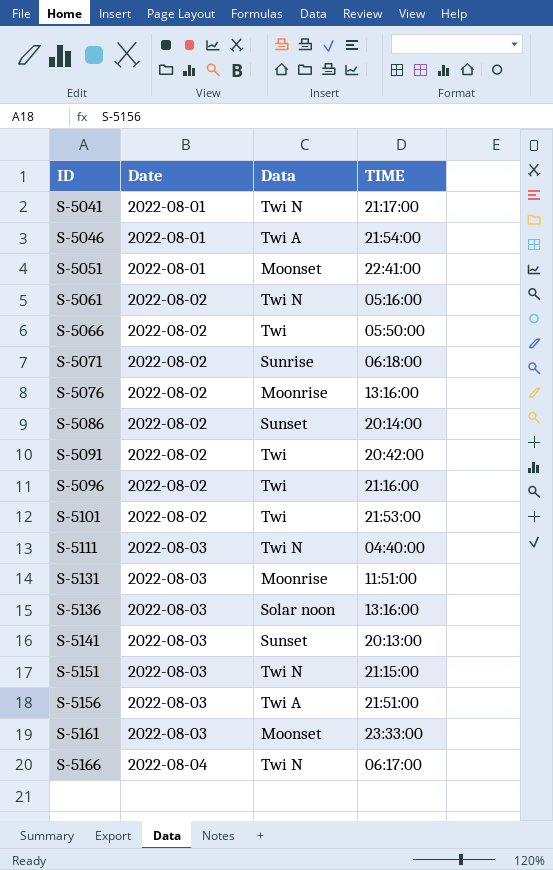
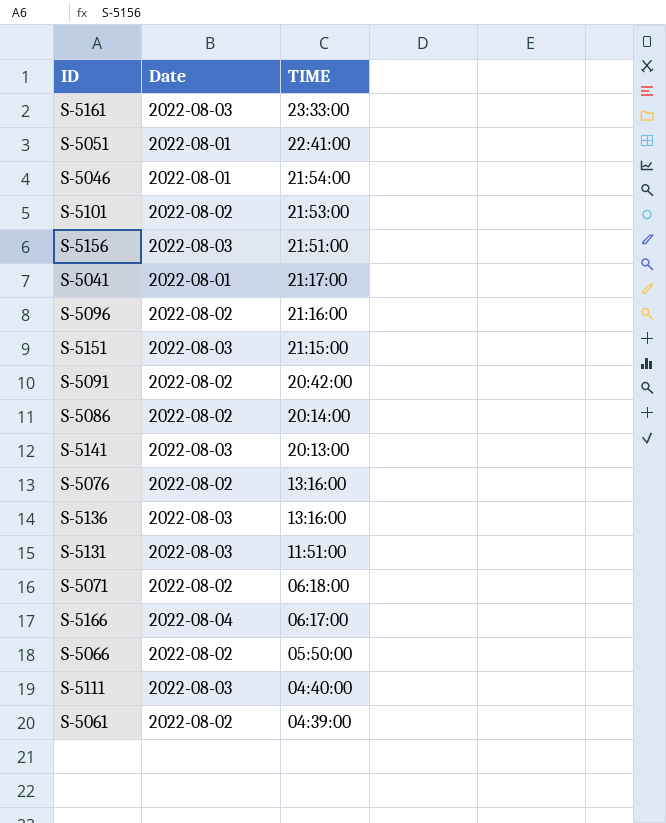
row order: ID ascending -> TIME descending
column Data | position: 3 -> none
S-5061 | TIME: 05:16:00 -> 04:39:00

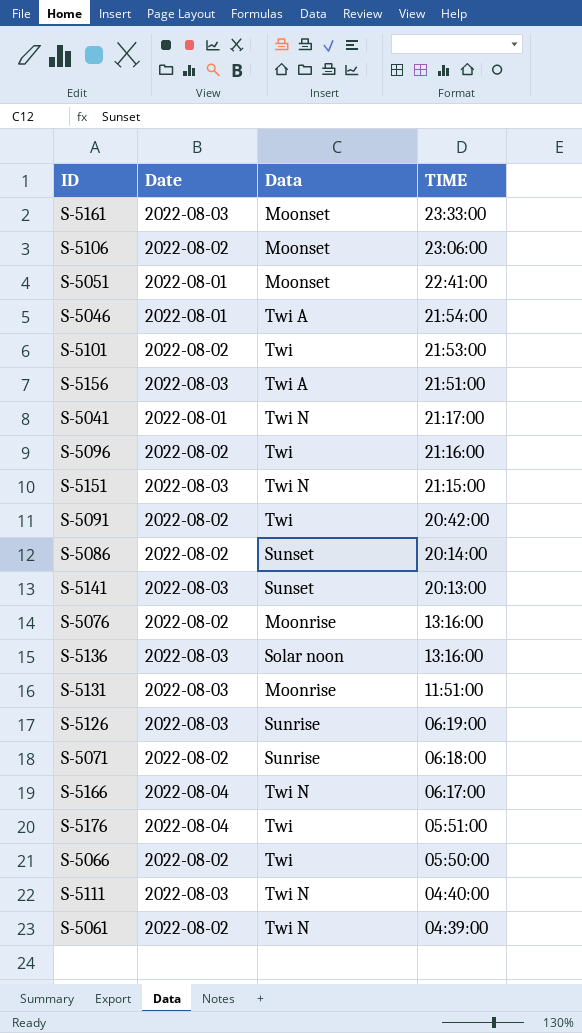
column Data | position: none -> 3
row S-5106: none -> 2022-08-02 | Moonset | 23:06:00
row S-5126: none -> 2022-08-03 | Sunrise | 06:19:00
row S-5176: none -> 2022-08-04 | Twi | 05:51:00

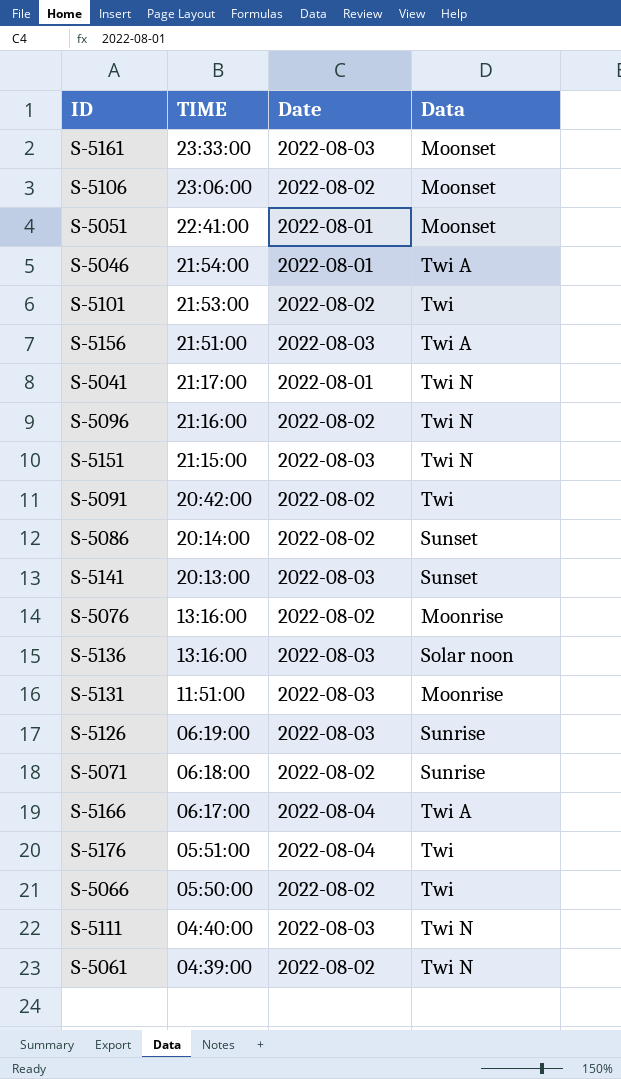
column TIME | position: 4 -> 2
S-5096 | Data: Twi -> Twi N
S-5166 | Data: Twi N -> Twi A

